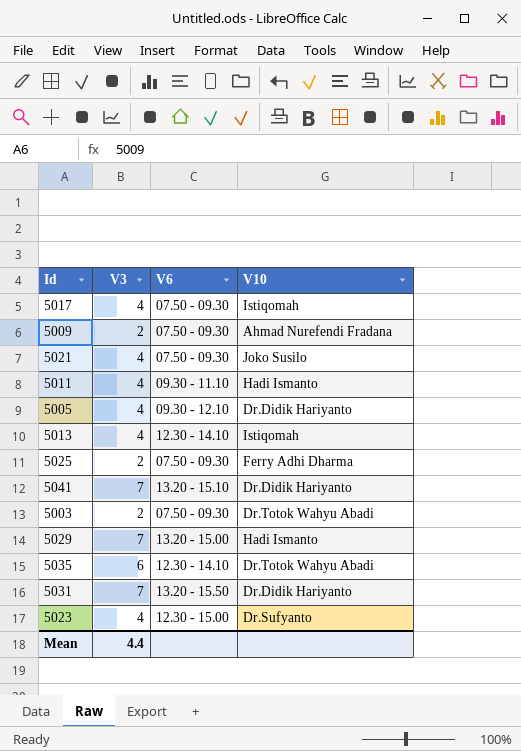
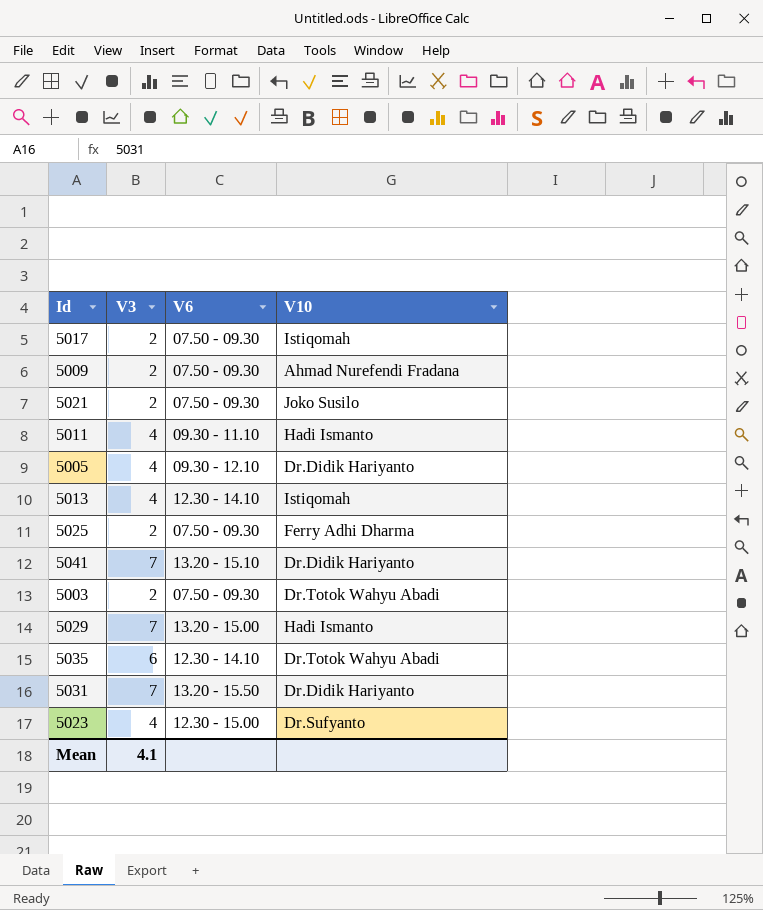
5017 | V3: 4 -> 2
5021 | V3: 4 -> 2
Mean | V3: 4.4 -> 4.1

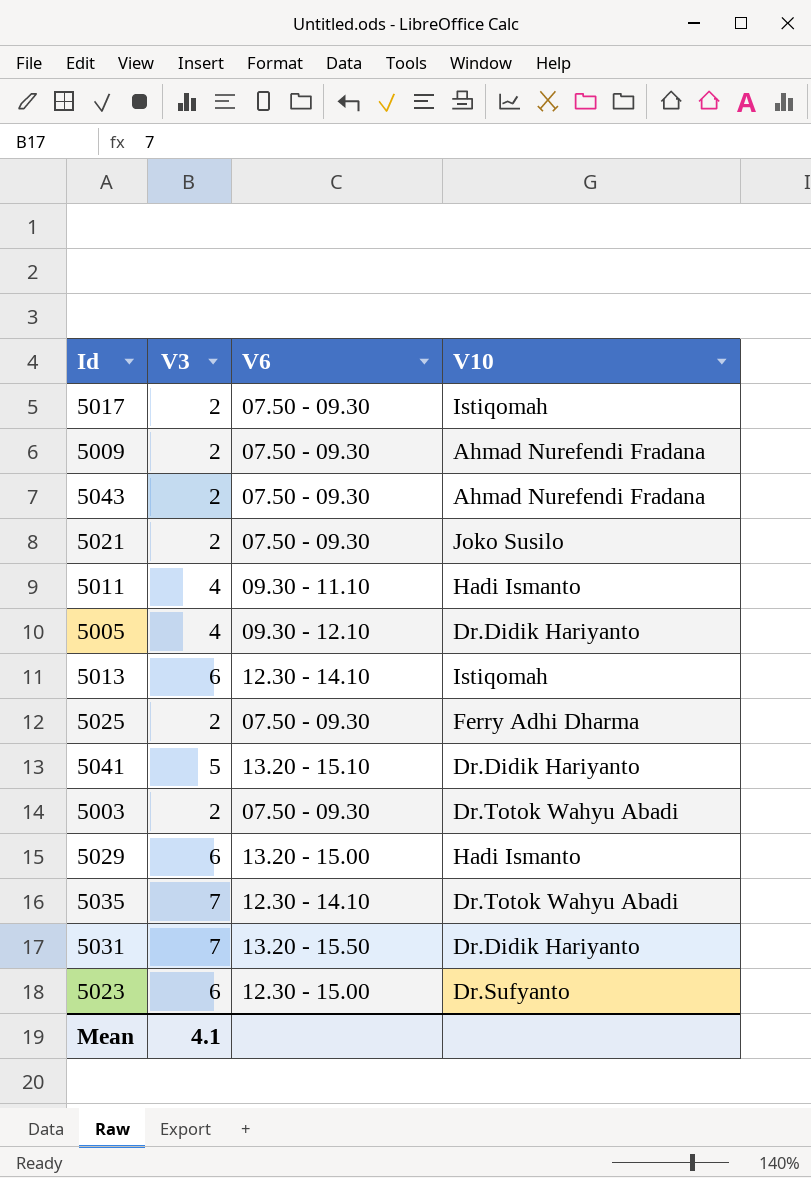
row 5043: none -> 2 | 07.50 - 09.30 | Ahmad Nurefendi Fradana
5013 | V3: 4 -> 6
5041 | V3: 7 -> 5
5029 | V3: 7 -> 6
5035 | V3: 6 -> 7
5023 | V3: 4 -> 6

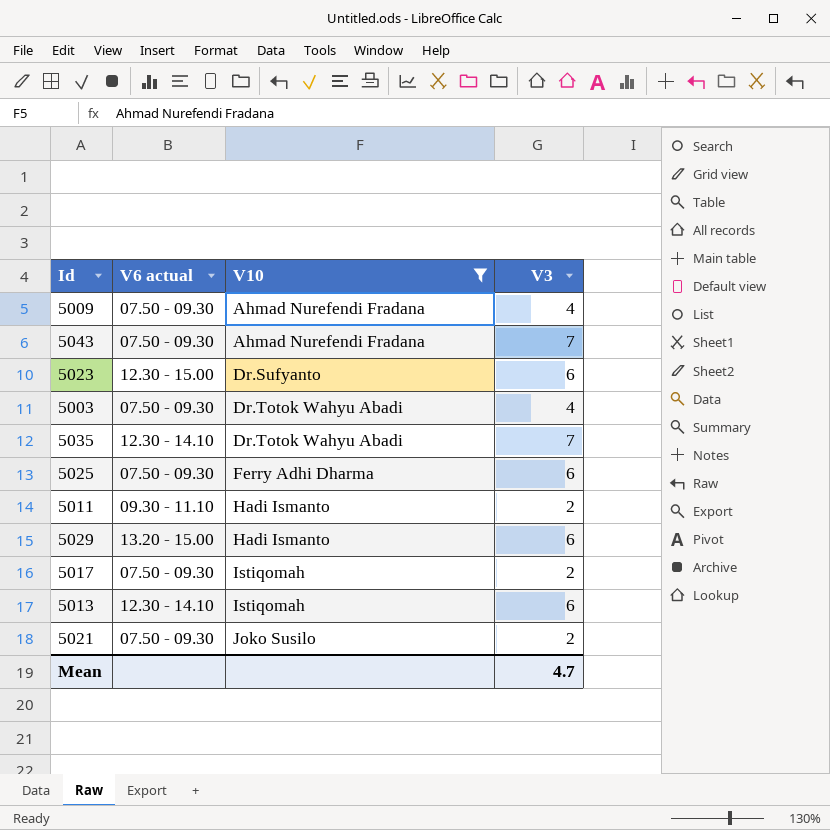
filter: none -> V10 != Dr.Didik Hariyanto
row order: none -> V10 ascending
column name: V6 -> V6 actual
column V3 | position: 2 -> 4
5009 | V3: 2 -> 4
5043 | V3: 2 -> 7
5003 | V3: 2 -> 4
5025 | V3: 2 -> 6
5011 | V3: 4 -> 2
Mean | V3: 4.1 -> 4.7

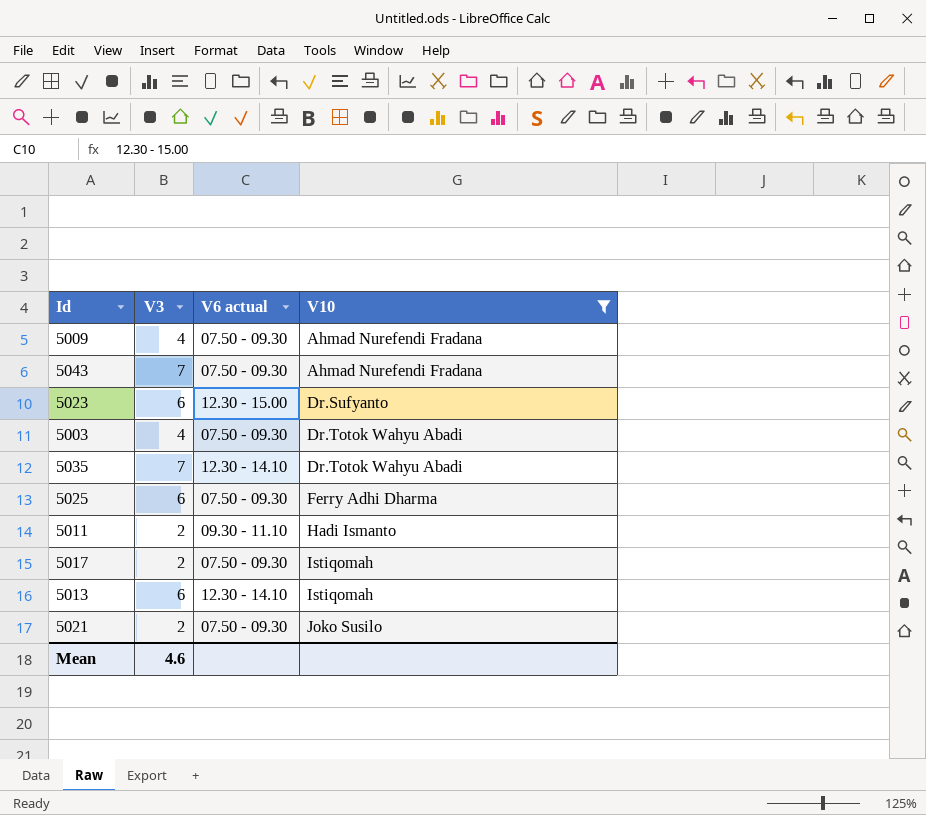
column V3 | position: 4 -> 2
row 5029: 13.20 - 15.00 | Hadi Ismanto | 6 -> none
Mean | V3: 4.7 -> 4.6

